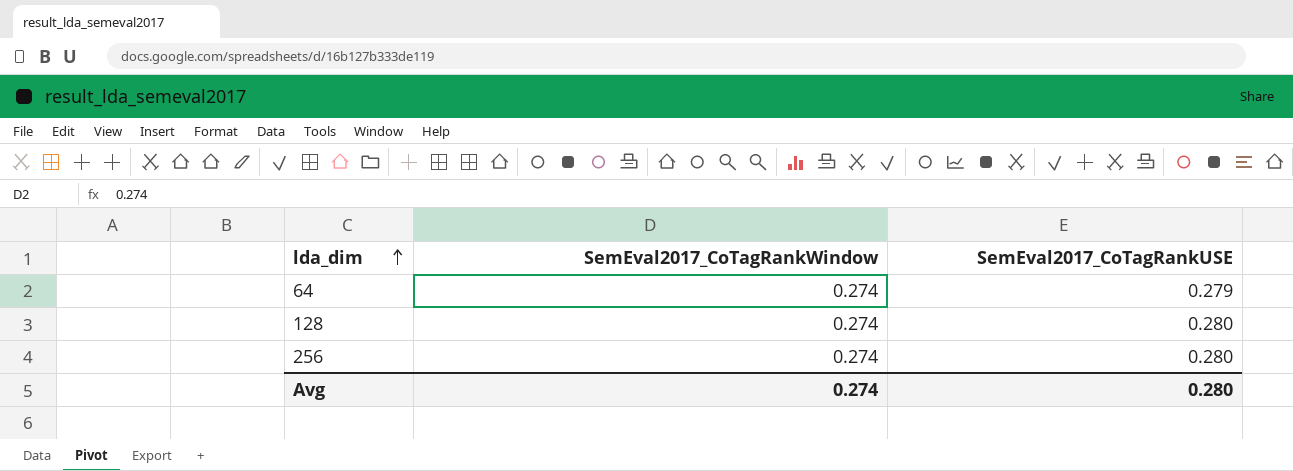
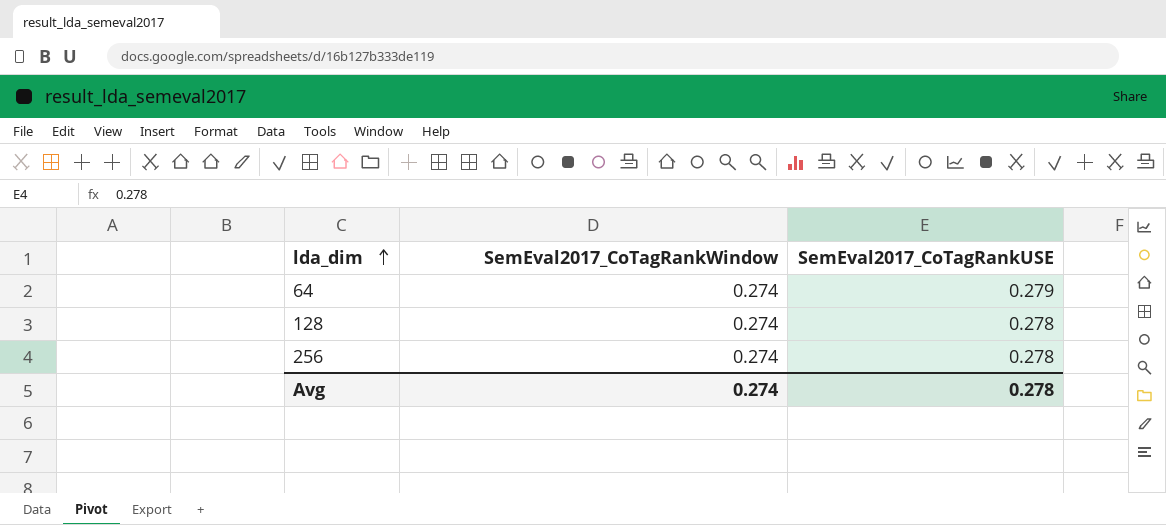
128 | SemEval2017_CoTagRankUSE: 0.280 -> 0.278
256 | SemEval2017_CoTagRankUSE: 0.280 -> 0.278
Avg | SemEval2017_CoTagRankUSE: 0.280 -> 0.278

